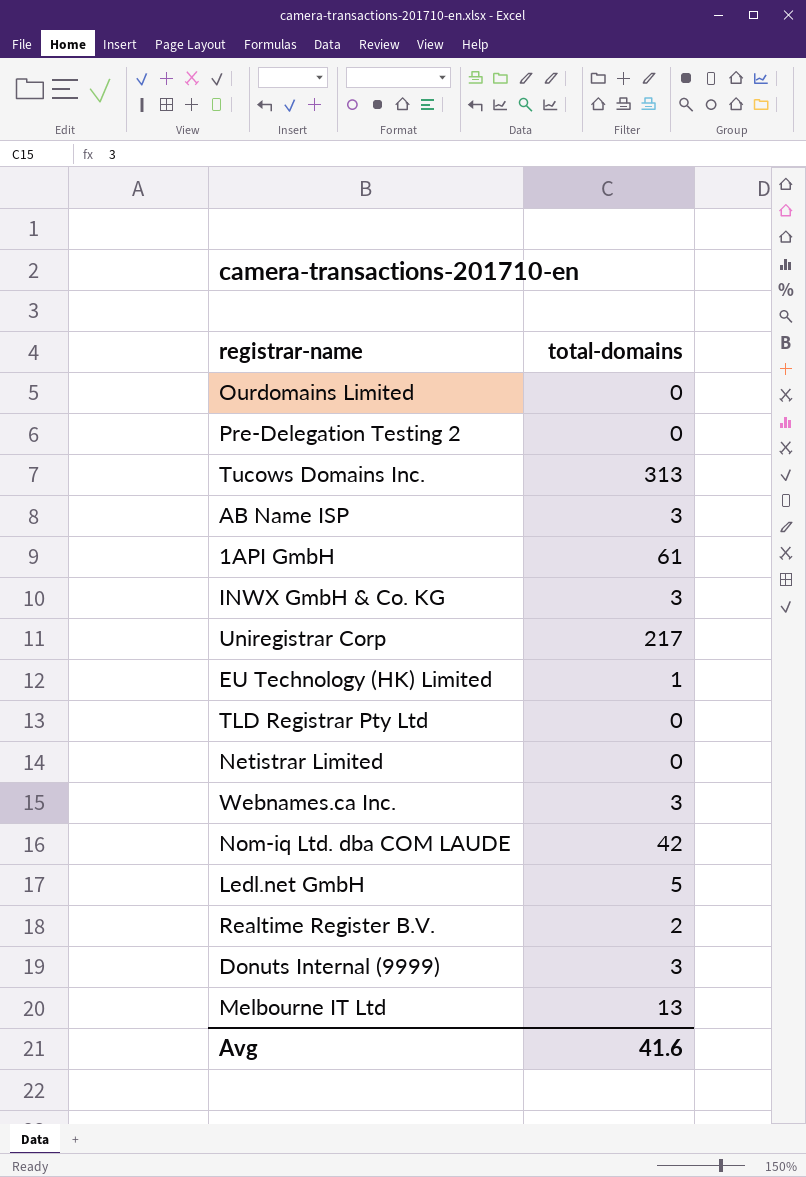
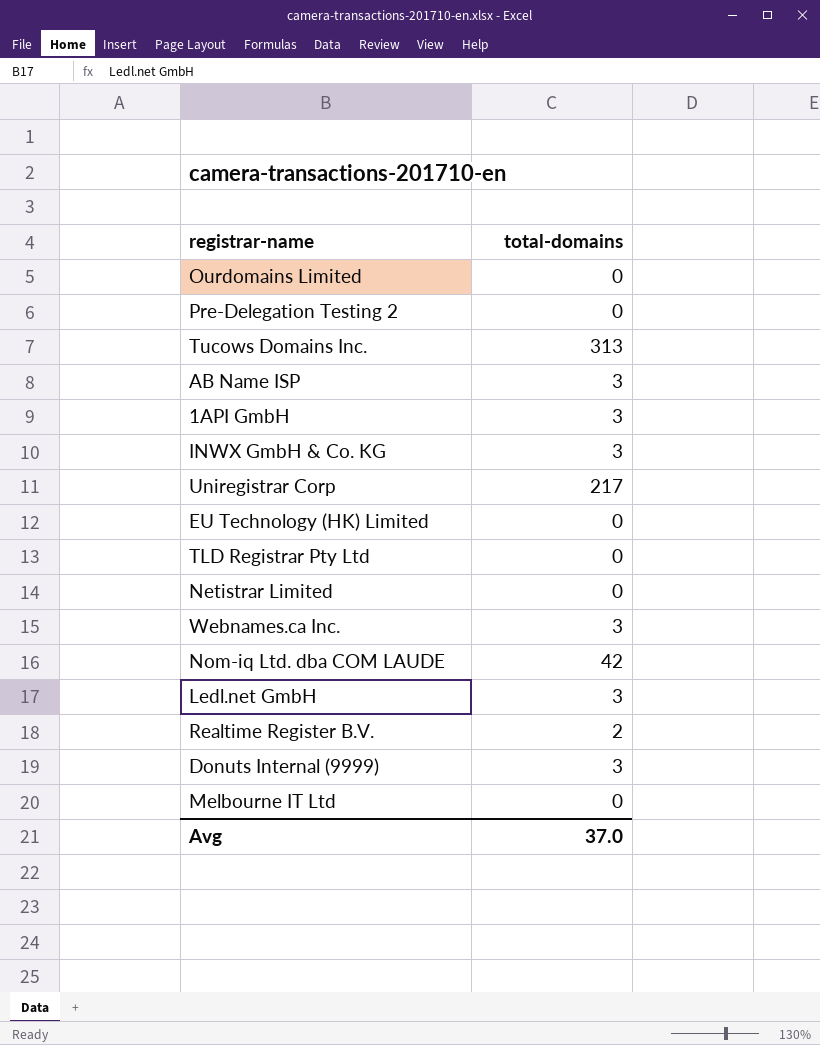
1API GmbH | total-domains: 61 -> 3
EU Technology (HK) Limited | total-domains: 1 -> 0
Ledl.net GmbH | total-domains: 5 -> 3
Melbourne IT Ltd | total-domains: 13 -> 0
Avg | total-domains: 41.6 -> 37.0

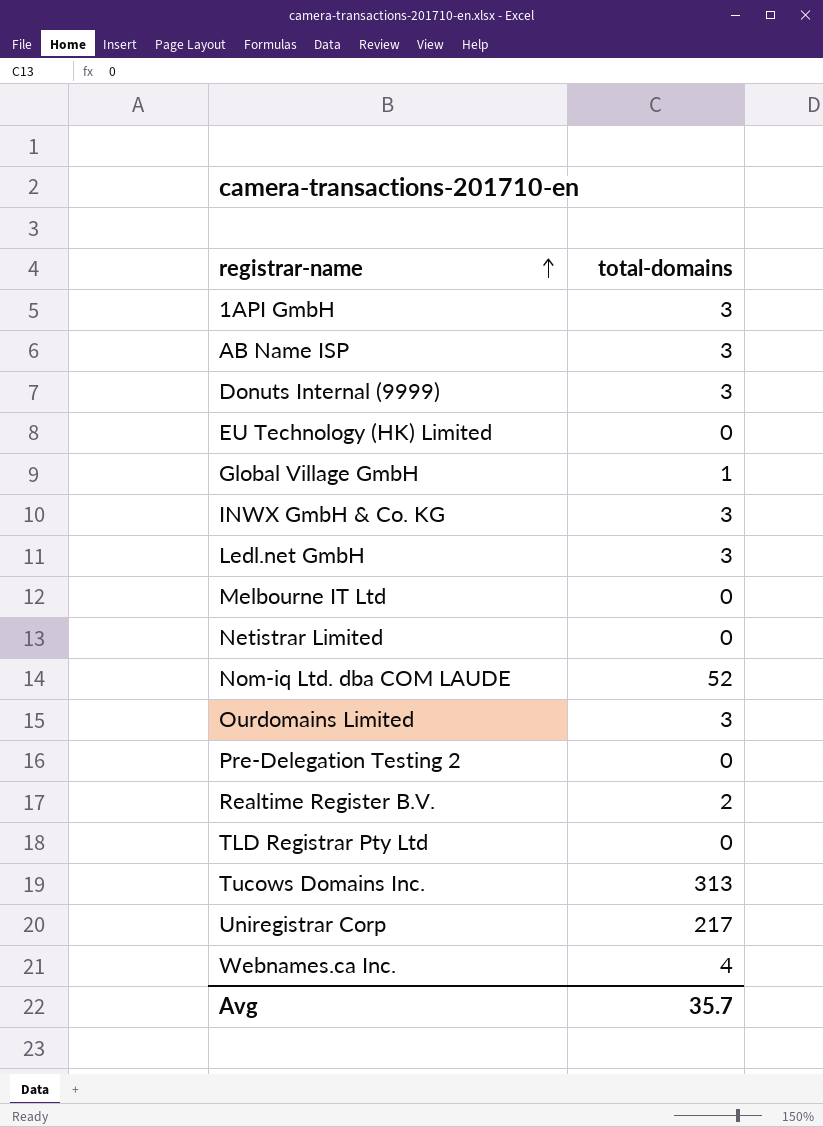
row order: none -> registrar-name ascending
row Global Village GmbH: none -> 1
Nom-iq Ltd. dba COM LAUDE | total-domains: 42 -> 52
Ourdomains Limited | total-domains: 0 -> 3
Webnames.ca Inc. | total-domains: 3 -> 4
Avg | total-domains: 37.0 -> 35.7

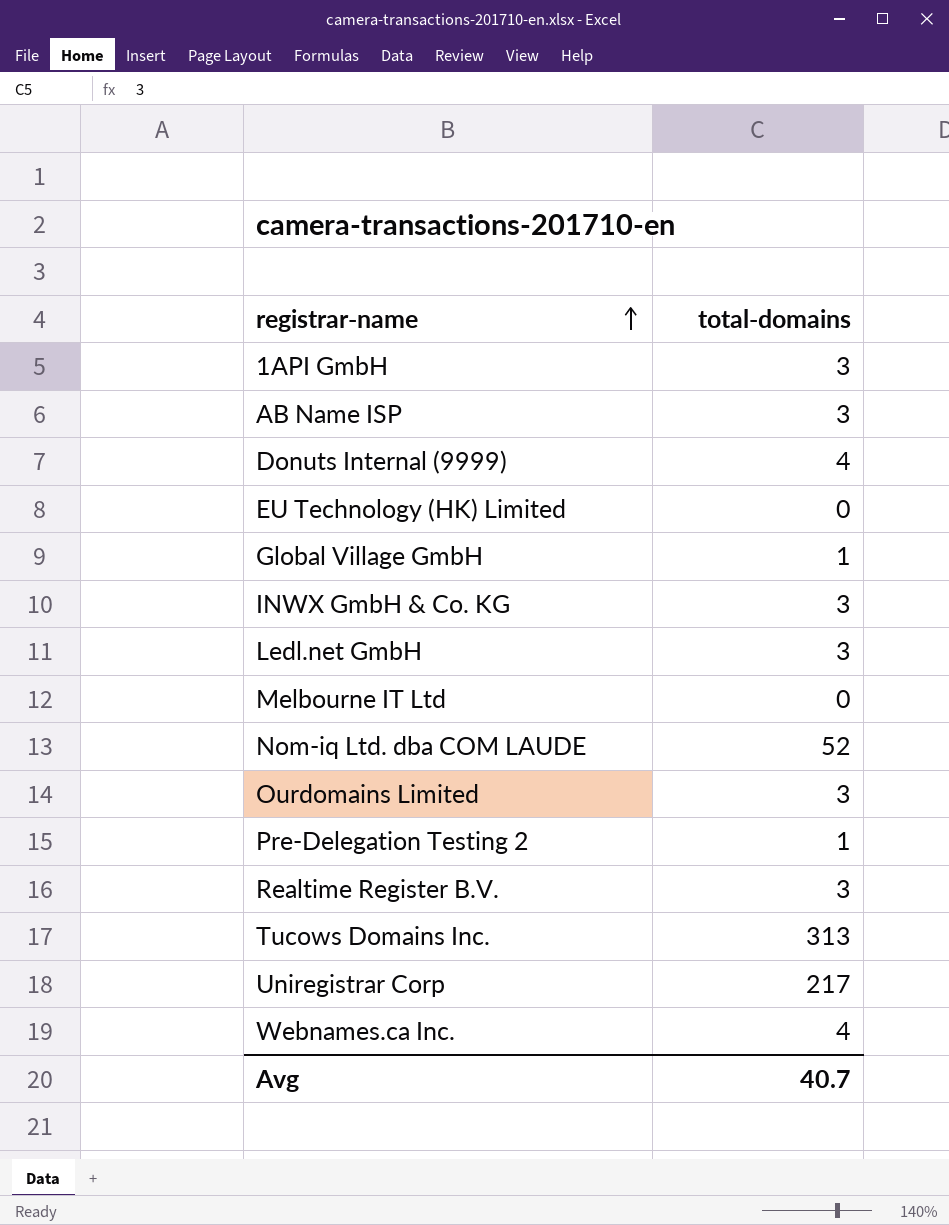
row Netistrar Limited: 0 -> none
row TLD Registrar Pty Ltd: 0 -> none
Donuts Internal (9999) | total-domains: 3 -> 4
Pre-Delegation Testing 2 | total-domains: 0 -> 1
Realtime Register B.V. | total-domains: 2 -> 3
Avg | total-domains: 35.7 -> 40.7

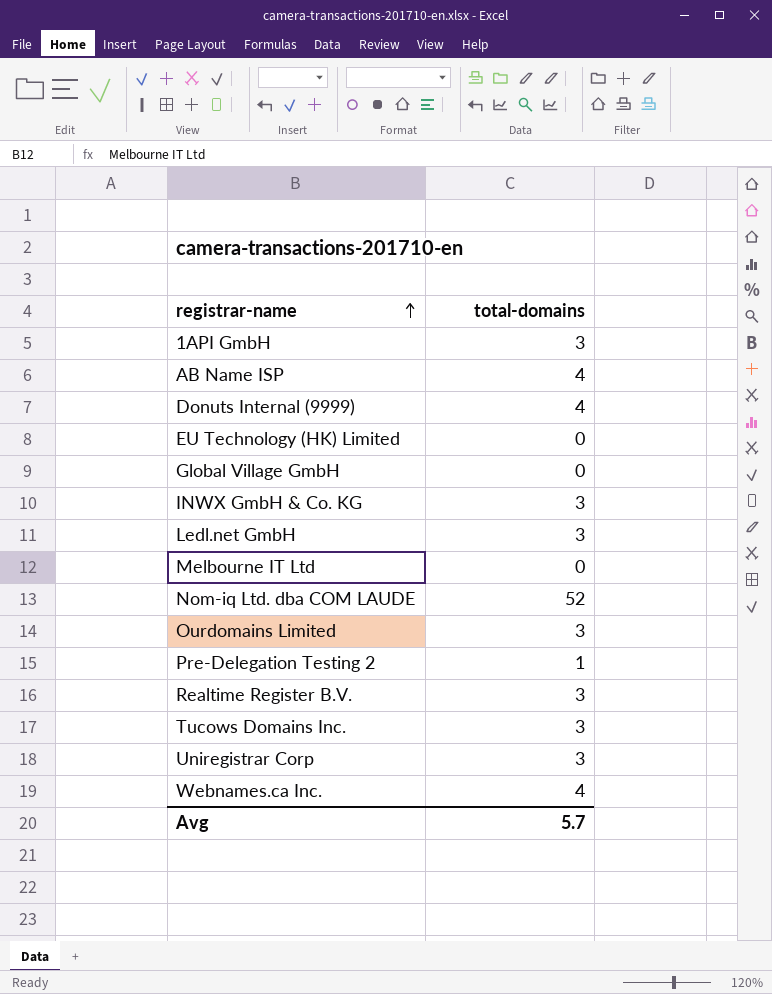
AB Name ISP | total-domains: 3 -> 4
Global Village GmbH | total-domains: 1 -> 0
Tucows Domains Inc. | total-domains: 313 -> 3
Uniregistrar Corp | total-domains: 217 -> 3
Avg | total-domains: 40.7 -> 5.7

